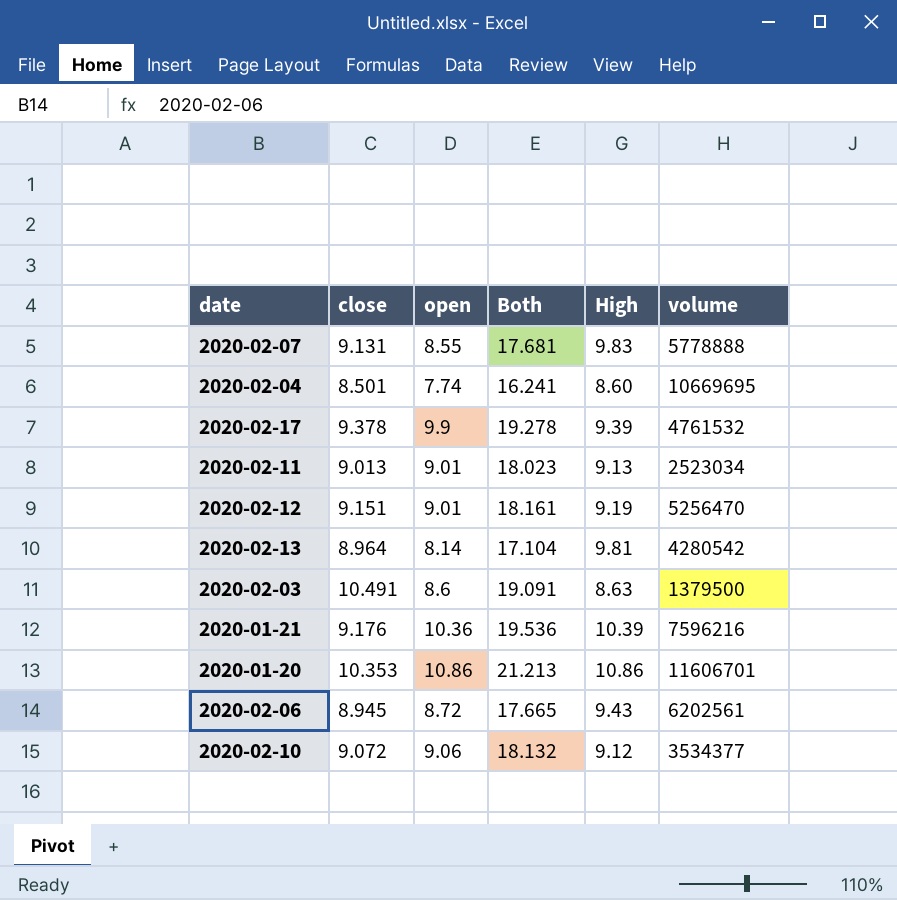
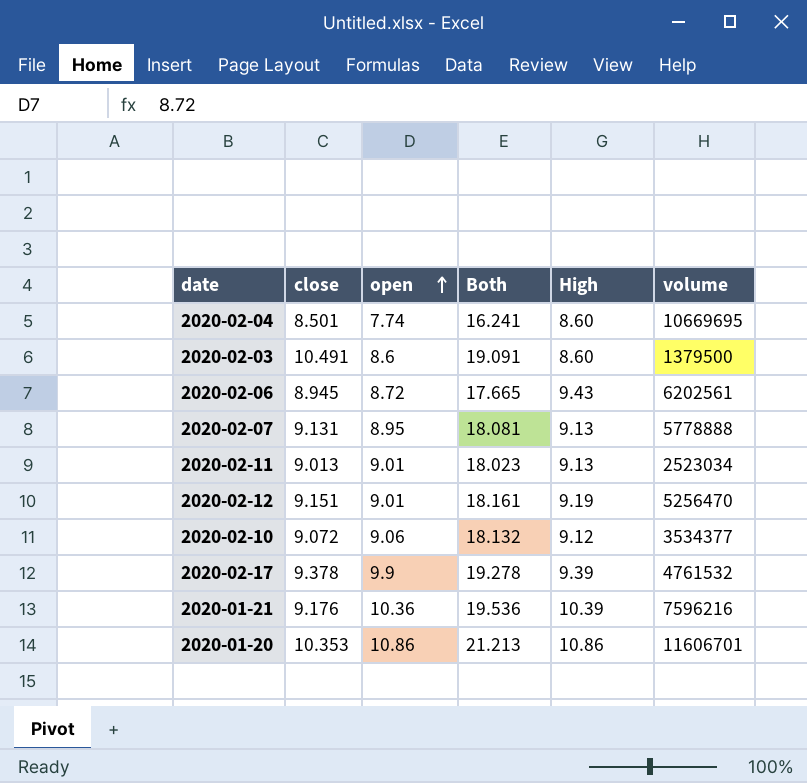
row order: none -> open ascending
row 2020-02-13: 8.964 | 8.14 | 17.104 | 9.81 | 4280542 -> none
2020-02-03 | High: 8.63 -> 8.60
2020-02-07 | open: 8.55 -> 8.95
2020-02-07 | Both: 17.681 -> 18.081
2020-02-07 | High: 9.83 -> 9.13

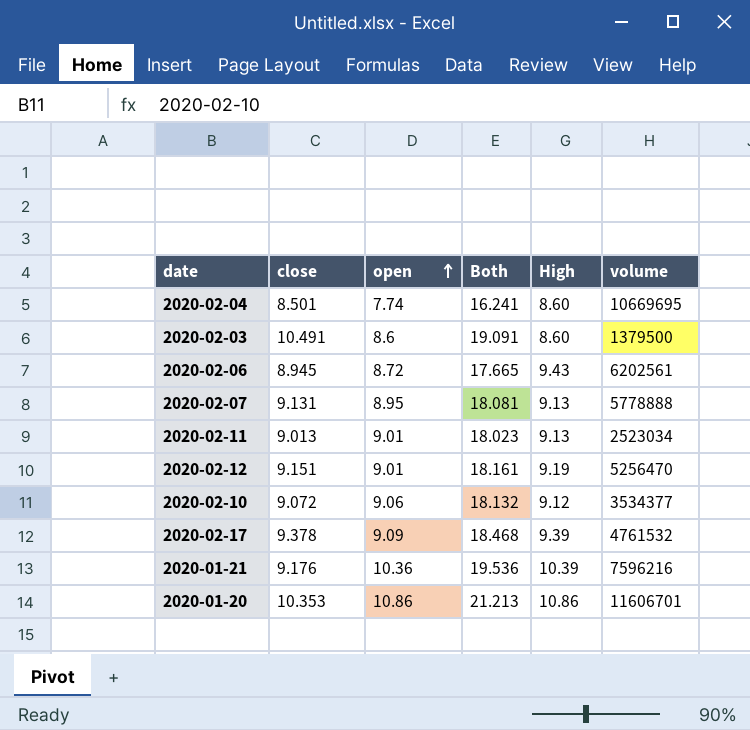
2020-02-17 | open: 9.9 -> 9.09
2020-02-17 | Both: 19.278 -> 18.468

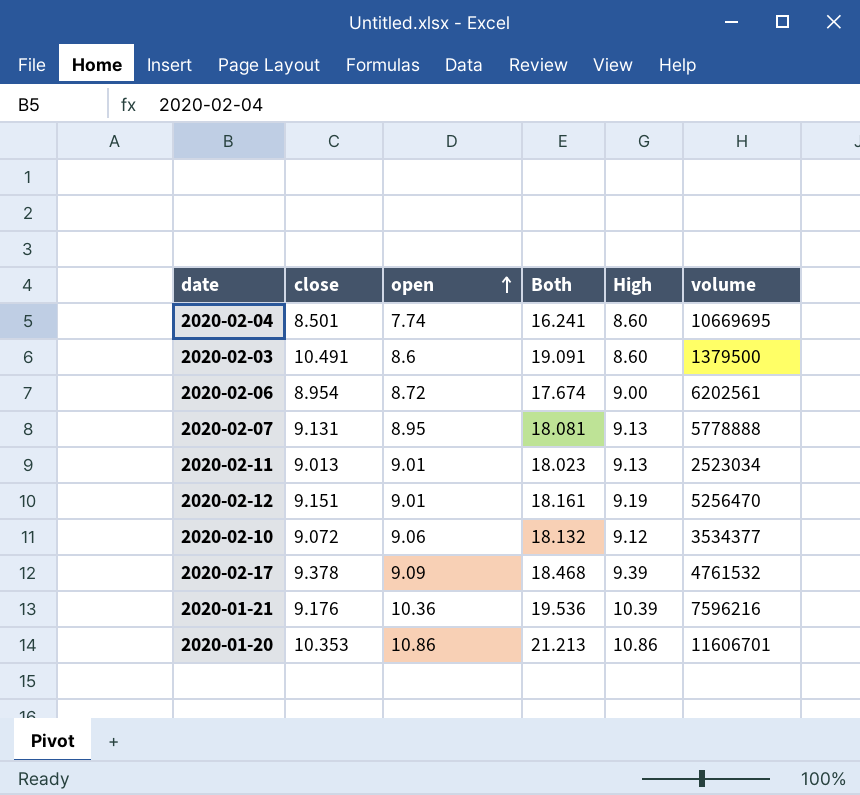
2020-02-06 | close: 8.945 -> 8.954
2020-02-06 | Both: 17.665 -> 17.674
2020-02-06 | High: 9.43 -> 9.00

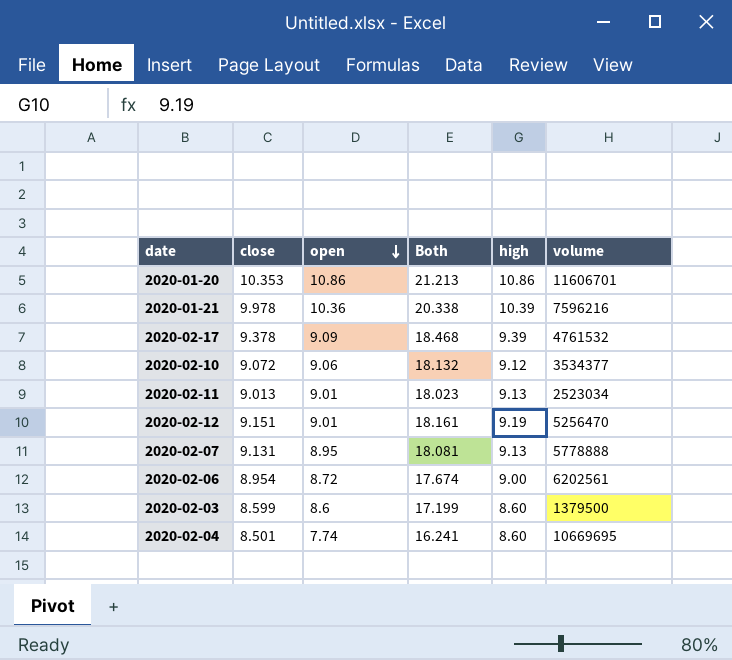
row order: open ascending -> open descending
column name: High -> high
2020-01-21 | close: 9.176 -> 9.978
2020-01-21 | Both: 19.536 -> 20.338
2020-02-03 | close: 10.491 -> 8.599
2020-02-03 | Both: 19.091 -> 17.199

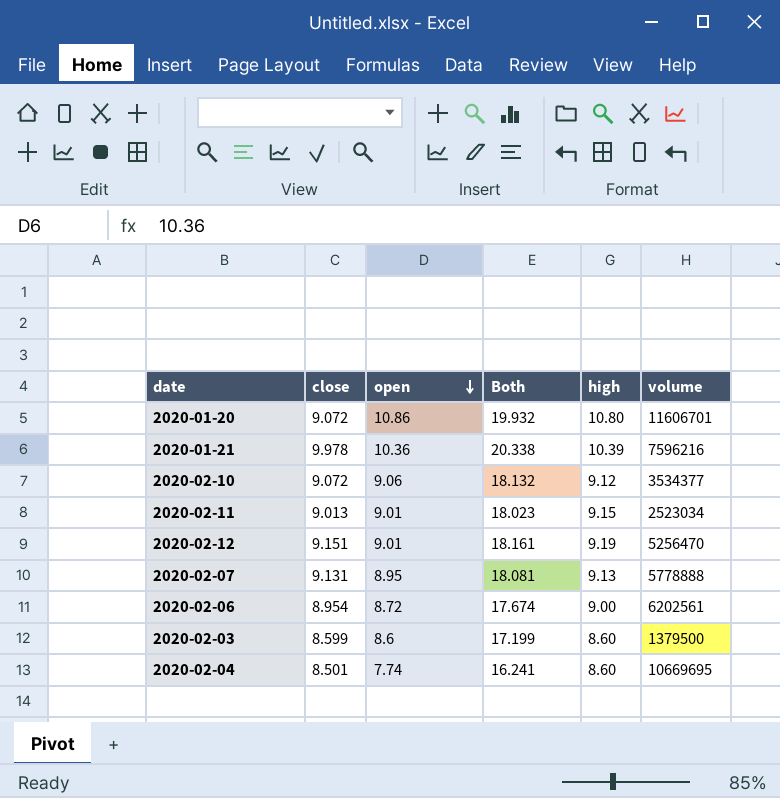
row 2020-02-17: 9.378 | 9.09 | 18.468 | 9.39 | 4761532 -> none
2020-01-20 | close: 10.353 -> 9.072
2020-01-20 | Both: 21.213 -> 19.932
2020-01-20 | high: 10.86 -> 10.80
2020-02-11 | high: 9.13 -> 9.15

